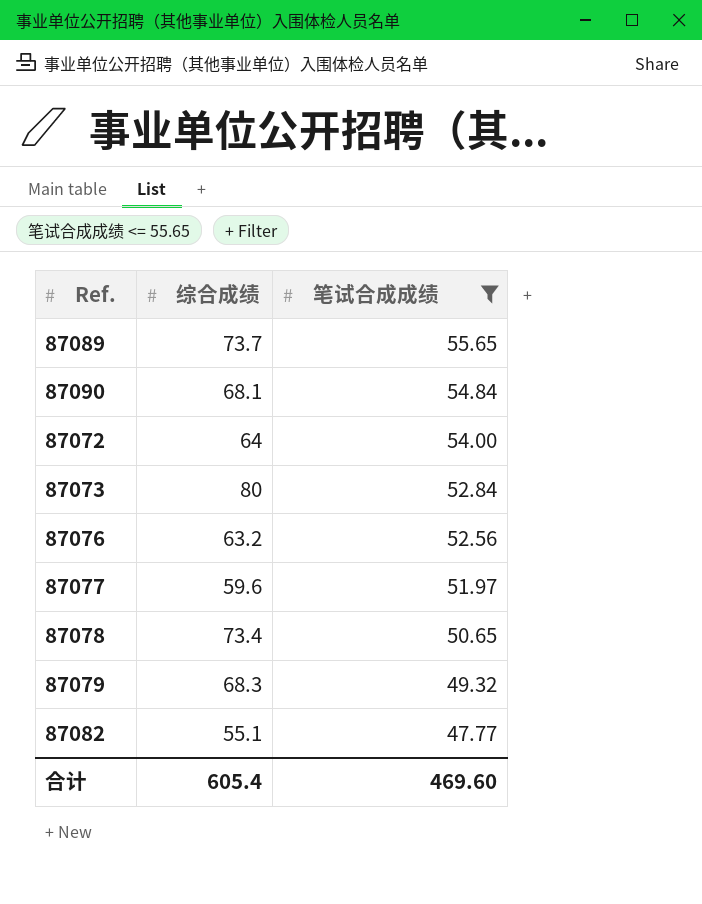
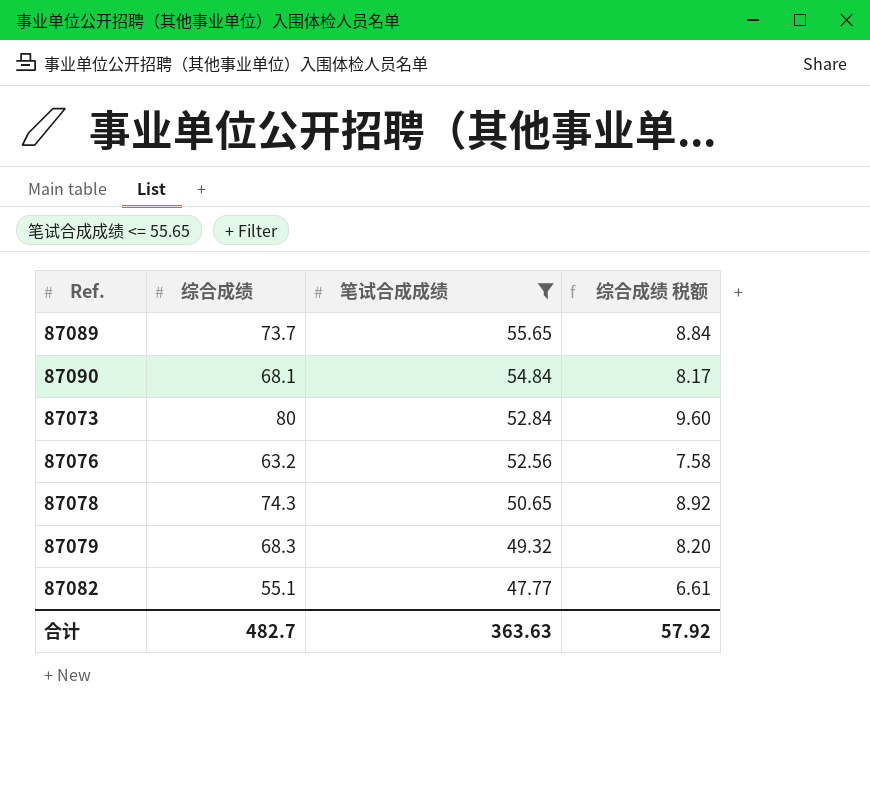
column 综合成绩 税额 | formula: none -> [综合成绩] * 0.12
row 87072: 64 | 54.00 -> none
row 87077: 59.6 | 51.97 -> none
87078 | 综合成绩: 73.4 -> 74.3
合计 | 综合成绩: 605.4 -> 482.7
合计 | 笔试合成成绩: 469.60 -> 363.63

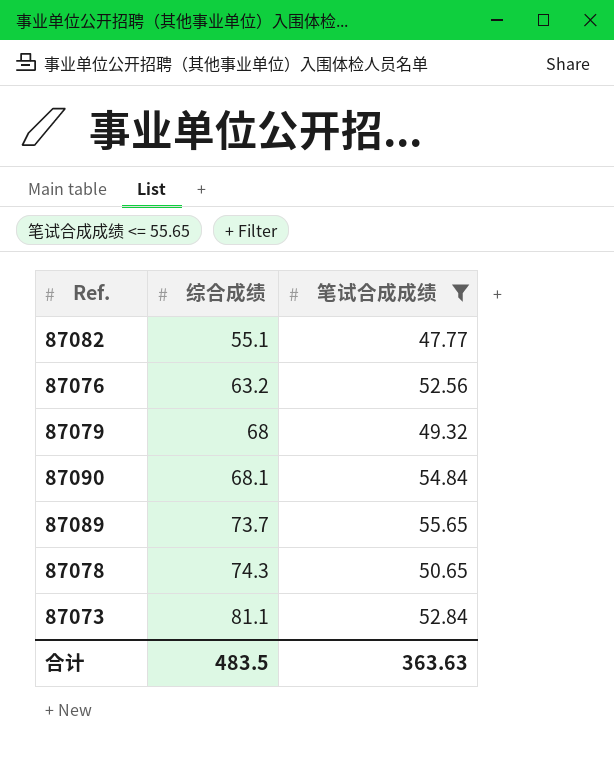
row order: 笔试合成成绩 descending -> 综合成绩 ascending
column 综合成绩 税额 | formula: [综合成绩] * 0.12 -> none
87079 | 综合成绩: 68.3 -> 68
87073 | 综合成绩: 80 -> 81.1
合计 | 综合成绩: 482.7 -> 483.5

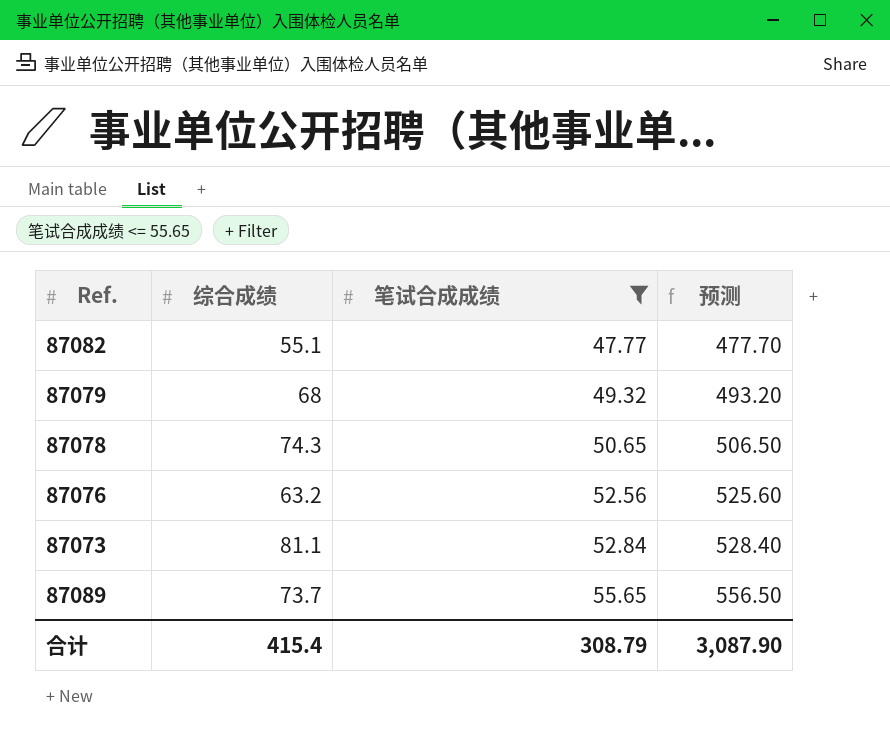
row order: 综合成绩 ascending -> 笔试合成成绩 ascending
column 预测 | formula: none -> [笔试合成成绩] * 10
row 87090: 68.1 | 54.84 -> none
合计 | 综合成绩: 483.5 -> 415.4
合计 | 笔试合成成绩: 363.63 -> 308.79

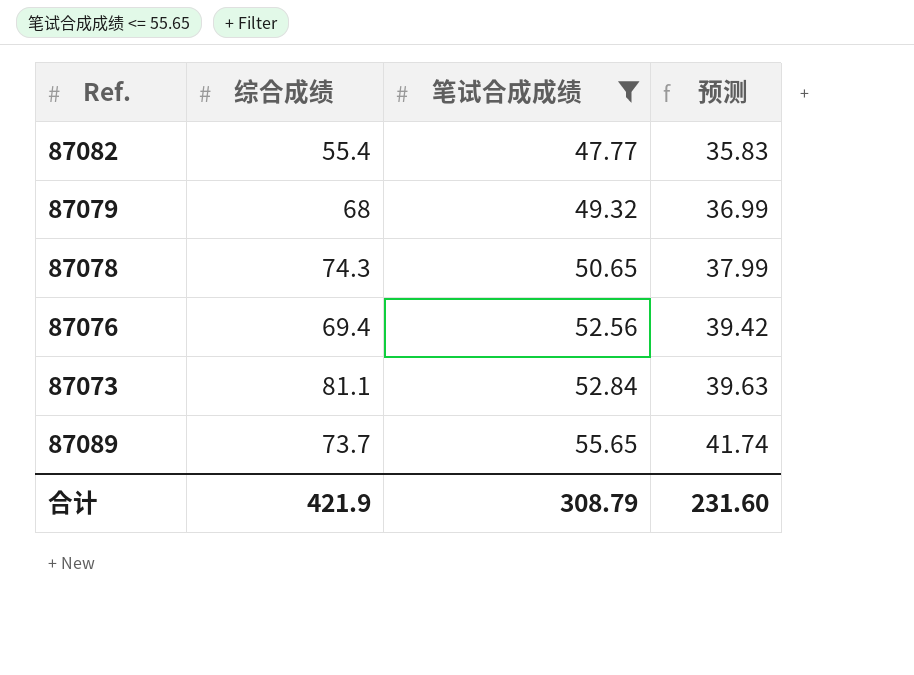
column 预测 | formula: [笔试合成成绩] * 10 -> [笔试合成成绩] * 0.75
87082 | 综合成绩: 55.1 -> 55.4
87076 | 综合成绩: 63.2 -> 69.4
合计 | 综合成绩: 415.4 -> 421.9
合计 | 预测: 3,087.90 -> 231.60

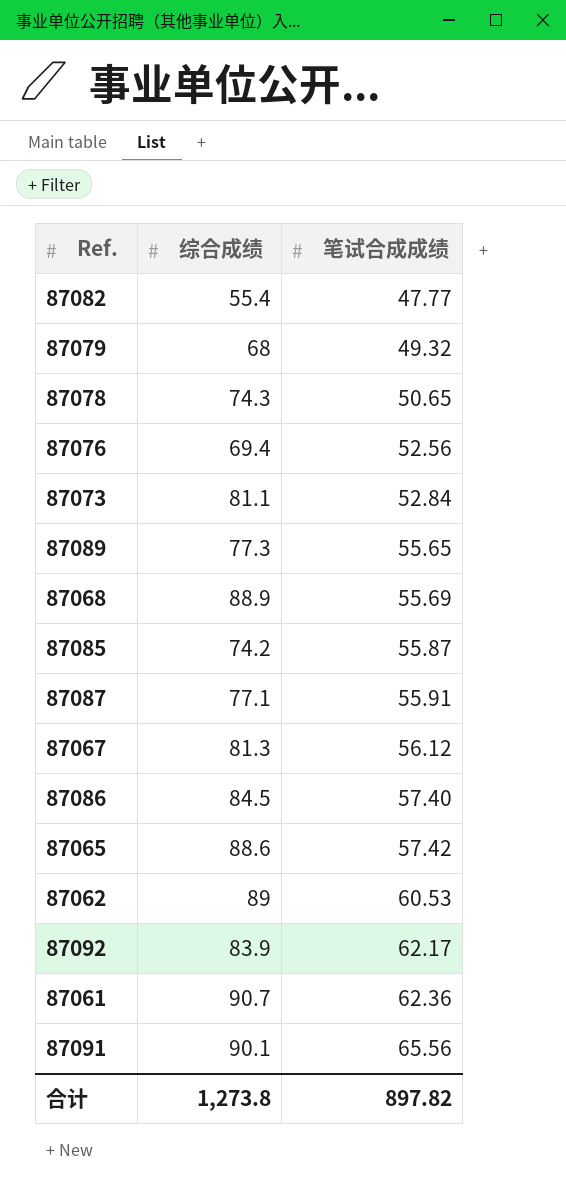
filter: 笔试合成成绩 <= 55.65 -> none
column 预测 | formula: [笔试合成成绩] * 0.75 -> none
87089 | 综合成绩: 73.7 -> 77.3
合计 | 综合成绩: 421.9 -> 1,273.8
合计 | 笔试合成成绩: 308.79 -> 897.82

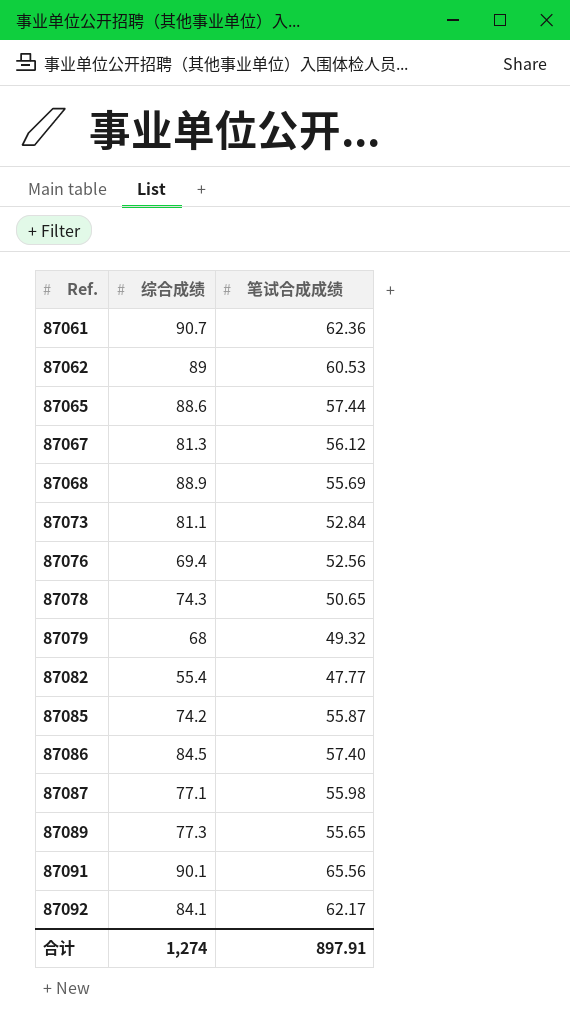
row order: 笔试合成成绩 ascending -> Ref. ascending
87065 | 笔试合成成绩: 57.42 -> 57.44
87087 | 笔试合成成绩: 55.91 -> 55.98
87092 | 综合成绩: 83.9 -> 84.1
合计 | 综合成绩: 1,273.8 -> 1,274
合计 | 笔试合成成绩: 897.82 -> 897.91

